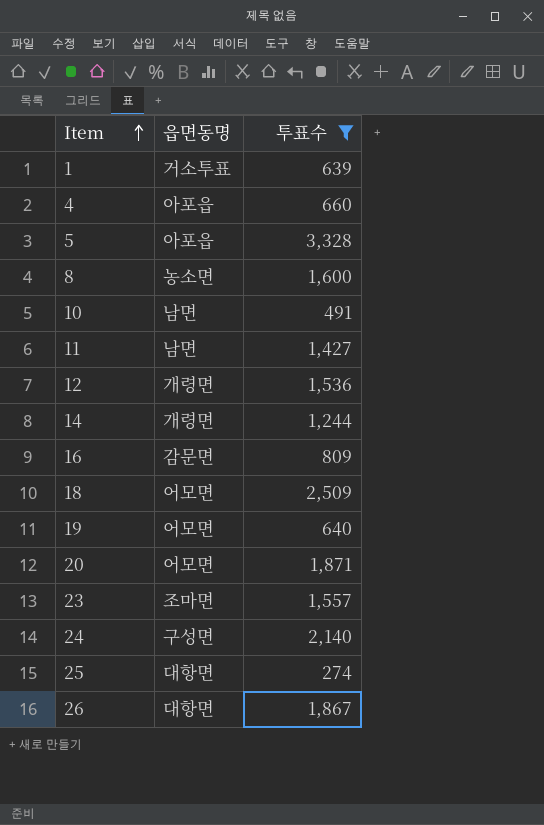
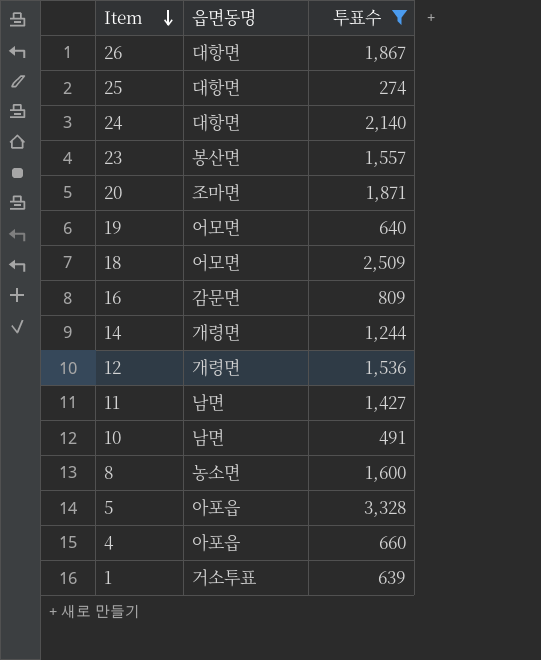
row order: Item ascending -> Item descending
24 | 읍면동명: 구성면 -> 대항면
23 | 읍면동명: 조마면 -> 봉산면
20 | 읍면동명: 어모면 -> 조마면

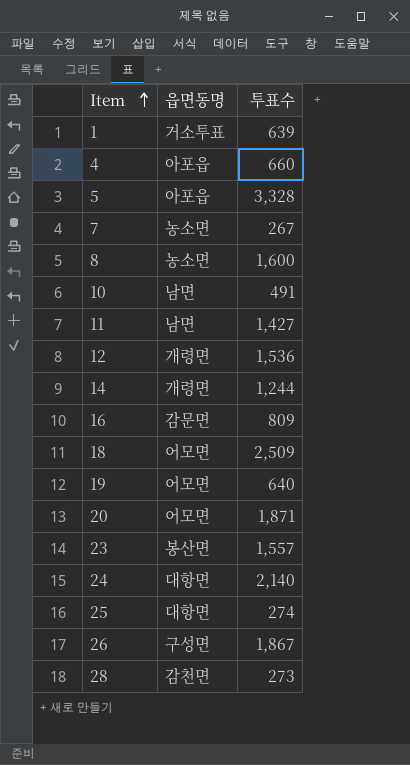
filter: 투표수 >= 274 -> none
row order: Item descending -> Item ascending
20 | 읍면동명: 조마면 -> 어모면
26 | 읍면동명: 대항면 -> 구성면

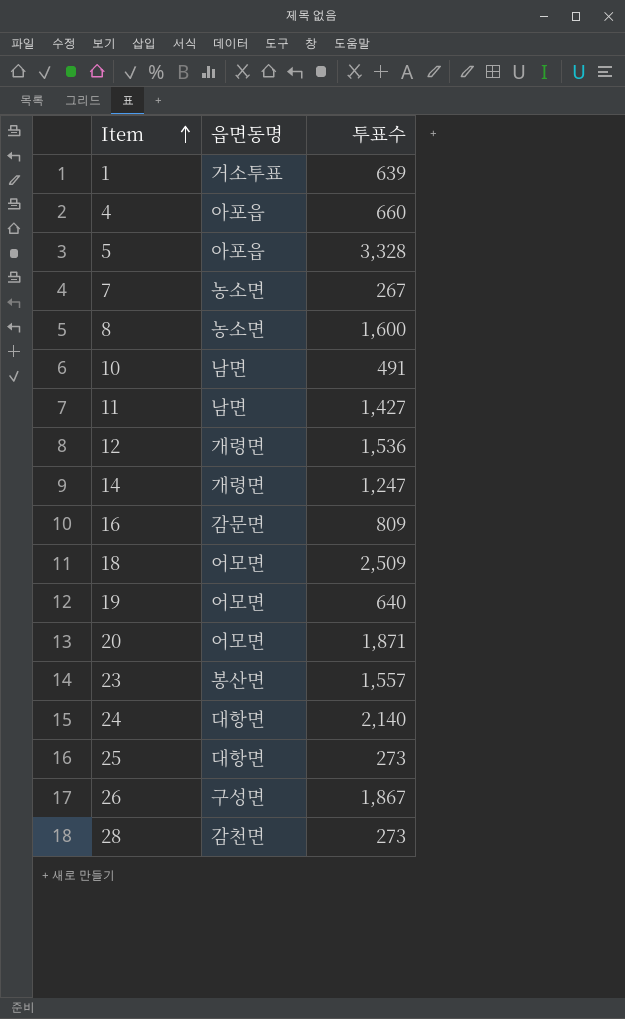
14 | 투표수: 1,244 -> 1,247
25 | 투표수: 274 -> 273

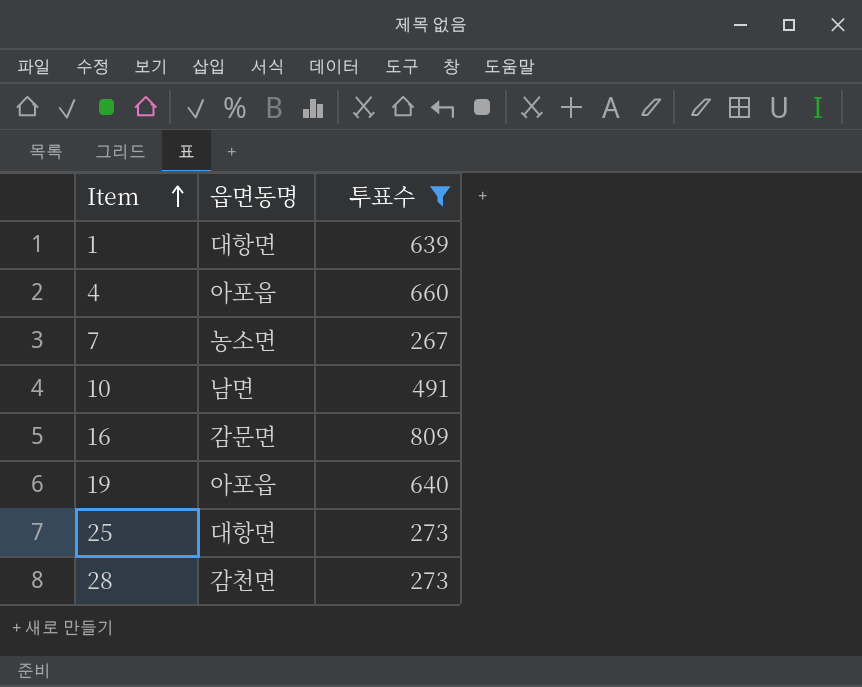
filter: none -> 투표수 <= 809
1 | 읍면동명: 거소투표 -> 대항면
19 | 읍면동명: 어모면 -> 아포읍

